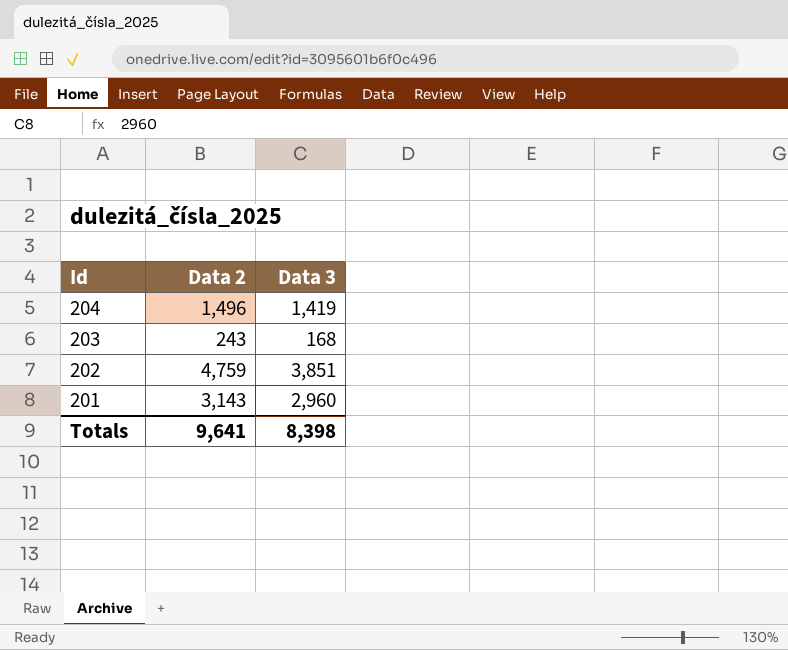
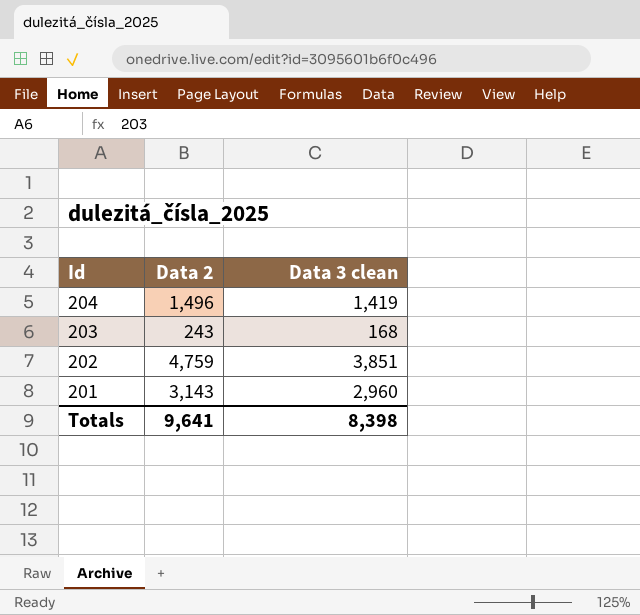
column name: Data 3 -> Data 3 clean

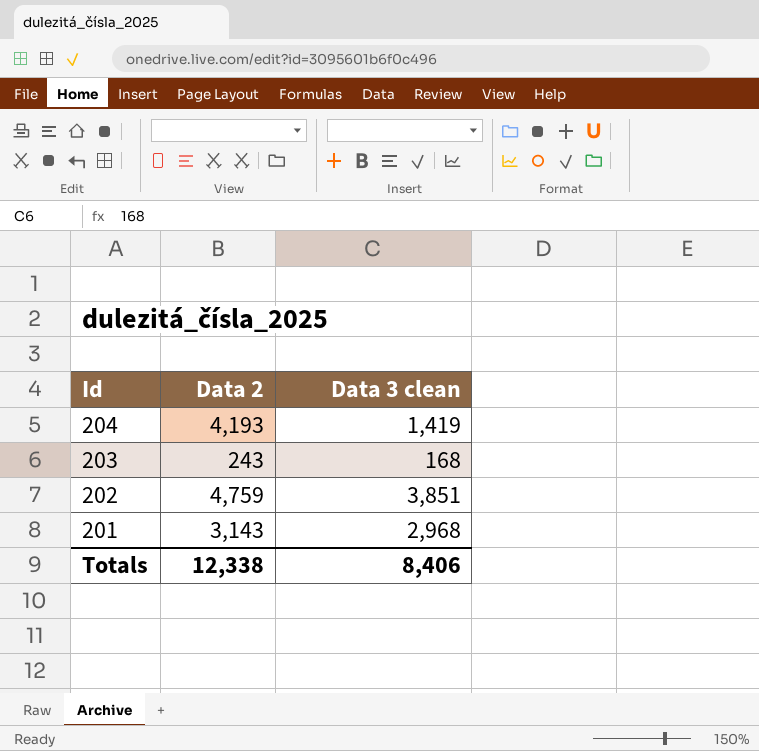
204 | Data 2: 1,496 -> 4,193
201 | Data 3 clean: 2,960 -> 2,968
Totals | Data 2: 9,641 -> 12,338
Totals | Data 3 clean: 8,398 -> 8,406

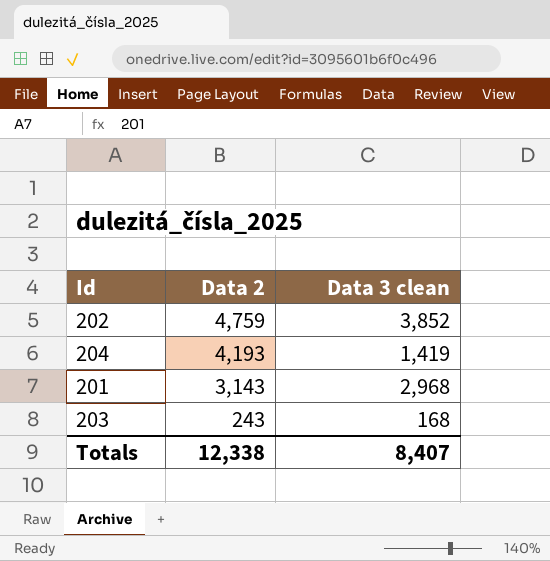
row order: Id descending -> Data 2 descending
202 | Data 3 clean: 3,851 -> 3,852
Totals | Data 3 clean: 8,406 -> 8,407

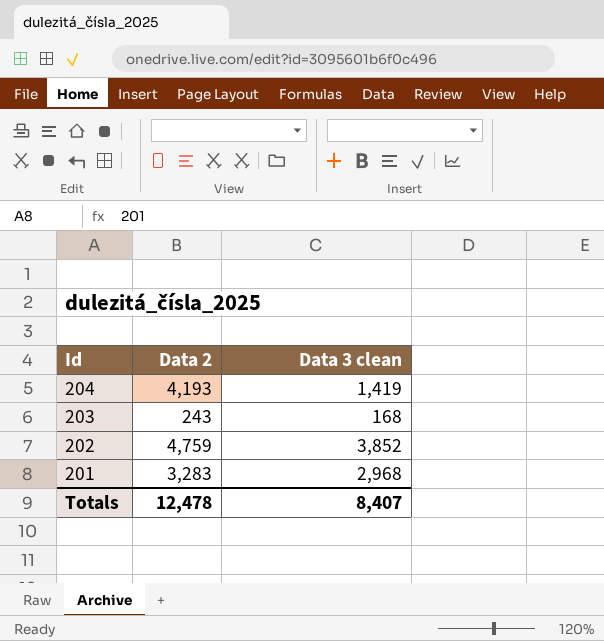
row order: Data 2 descending -> Id descending
201 | Data 2: 3,143 -> 3,283
Totals | Data 2: 12,338 -> 12,478

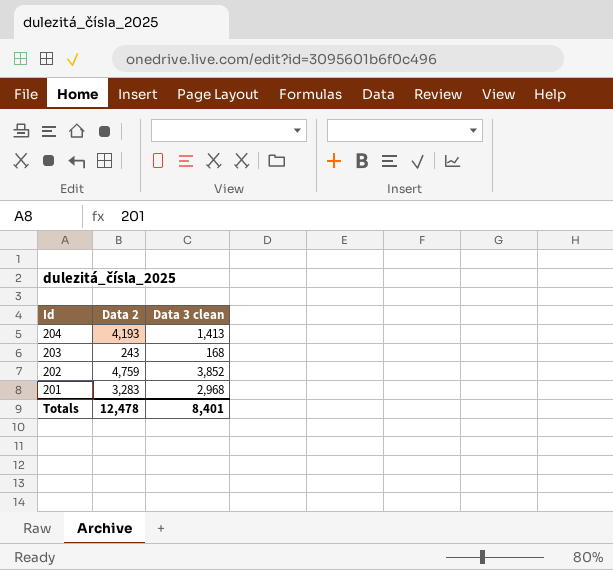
204 | Data 3 clean: 1,419 -> 1,413
Totals | Data 3 clean: 8,407 -> 8,401

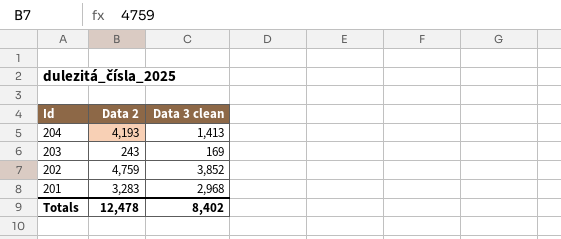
203 | Data 3 clean: 168 -> 169
Totals | Data 3 clean: 8,401 -> 8,402

